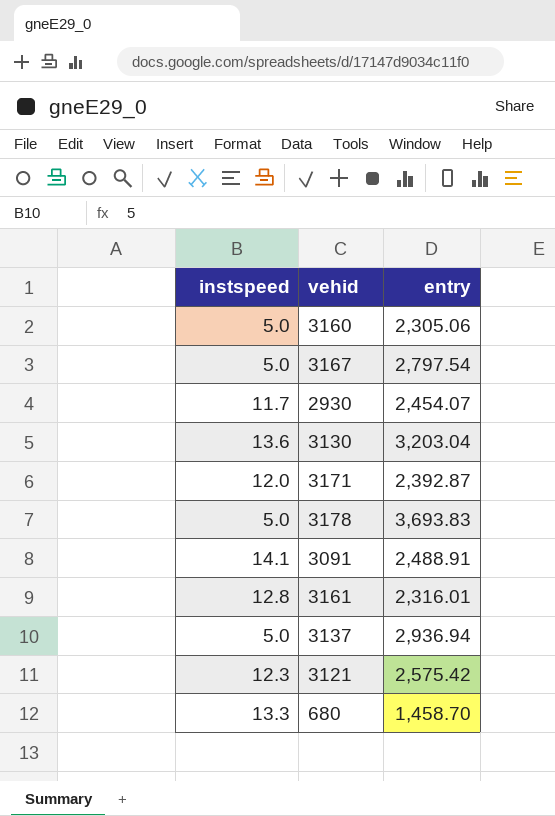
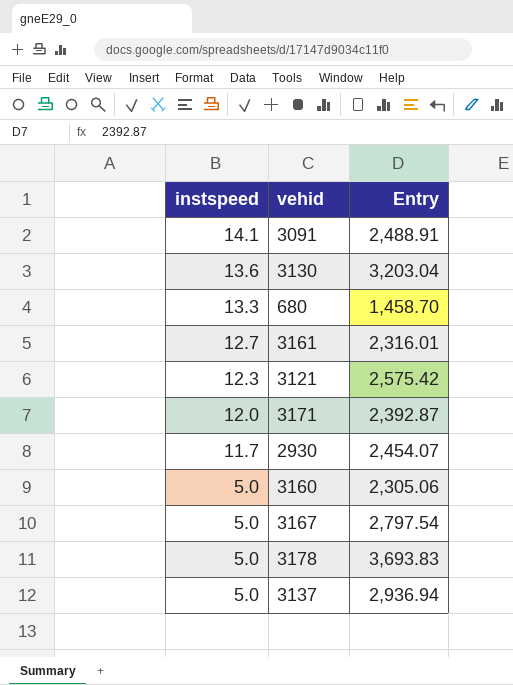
row order: none -> instspeed descending
column name: entry -> Entry
3161 | instspeed: 12.8 -> 12.7

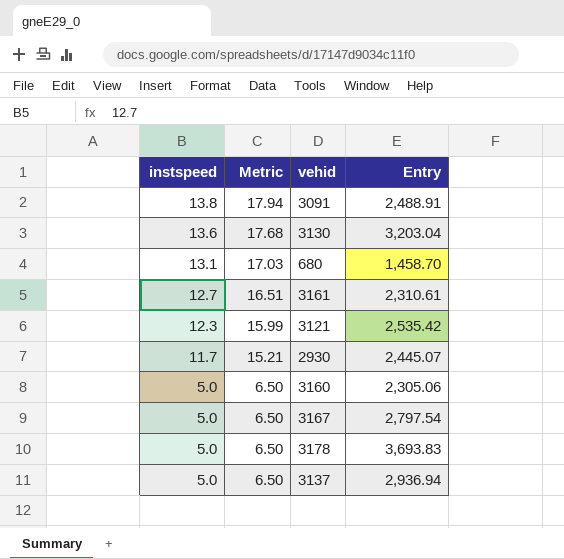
column Metric | formula: none -> [instspeed] * 1.3
row 3171: 12.0 | 2,392.87 -> none
3091 | instspeed: 14.1 -> 13.8
680 | instspeed: 13.3 -> 13.1
3161 | Entry: 2,316.01 -> 2,310.61
3121 | Entry: 2,575.42 -> 2,535.42
2930 | Entry: 2,454.07 -> 2,445.07

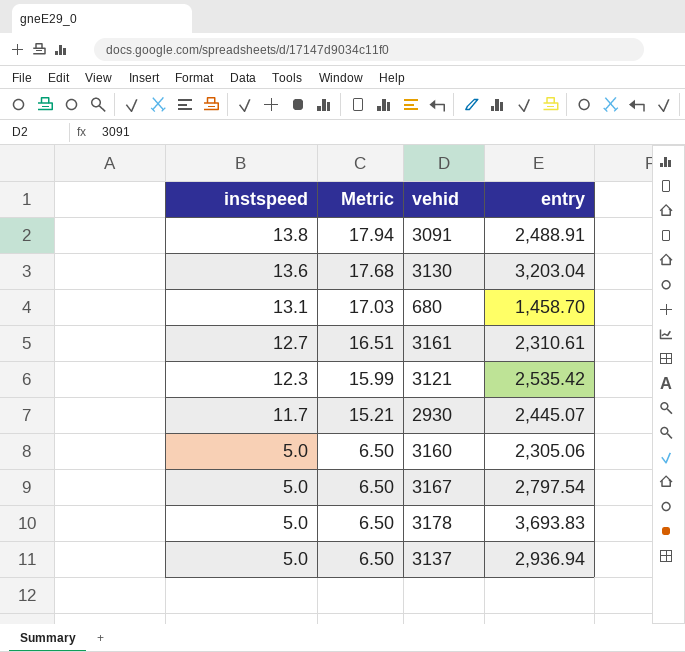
column name: Entry -> entry

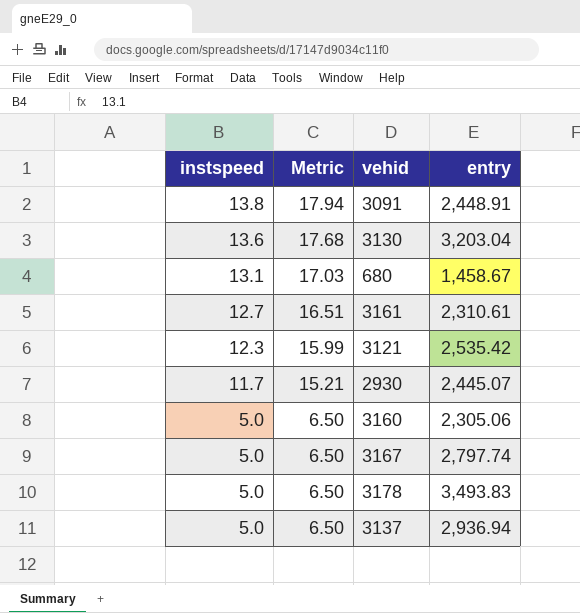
3091 | entry: 2,488.91 -> 2,448.91
680 | entry: 1,458.70 -> 1,458.67
3167 | entry: 2,797.54 -> 2,797.74
3178 | entry: 3,693.83 -> 3,493.83

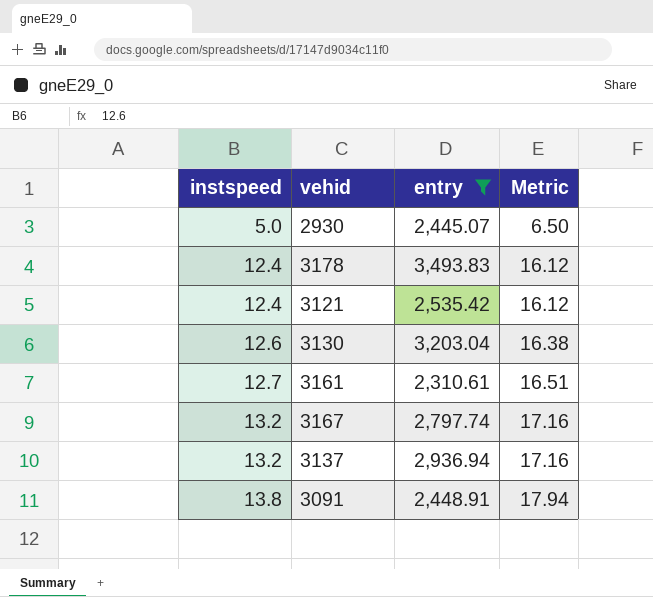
filter: none -> entry >= 2,310.61
row order: instspeed descending -> instspeed ascending
column Metric | position: 2 -> 4
2930 | instspeed: 11.7 -> 5.0
2930 | Metric: 15.21 -> 6.50
3178 | instspeed: 5.0 -> 12.4
3178 | Metric: 6.50 -> 16.12
3121 | instspeed: 12.3 -> 12.4
3121 | Metric: 15.99 -> 16.12
3130 | instspeed: 13.6 -> 12.6
3130 | Metric: 17.68 -> 16.38
3167 | instspeed: 5.0 -> 13.2
3167 | Metric: 6.50 -> 17.16
3137 | instspeed: 5.0 -> 13.2
3137 | Metric: 6.50 -> 17.16

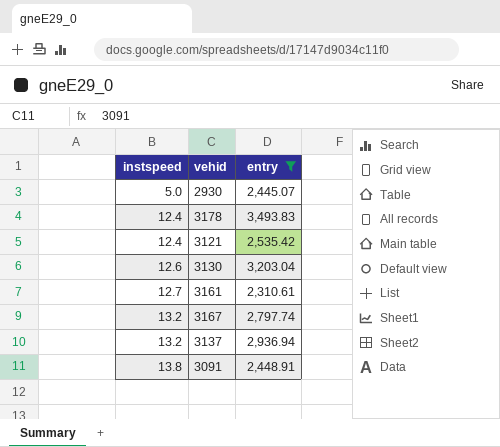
column Metric | formula: [instspeed] * 1.3 -> none

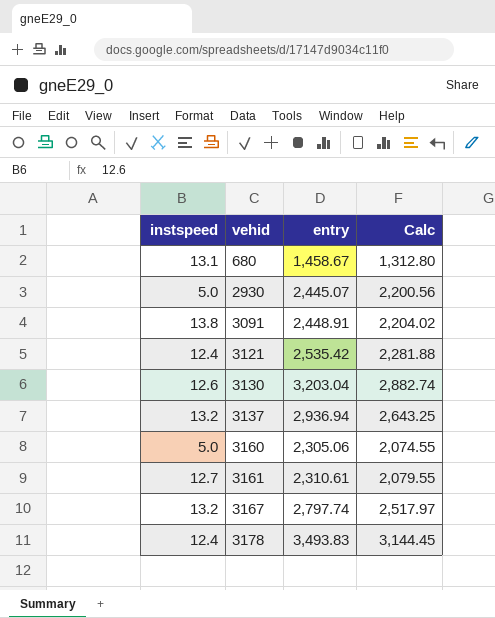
filter: entry >= 2,310.61 -> none
row order: instspeed ascending -> vehid ascending
column Calc | formula: none -> [entry] * 0.9

